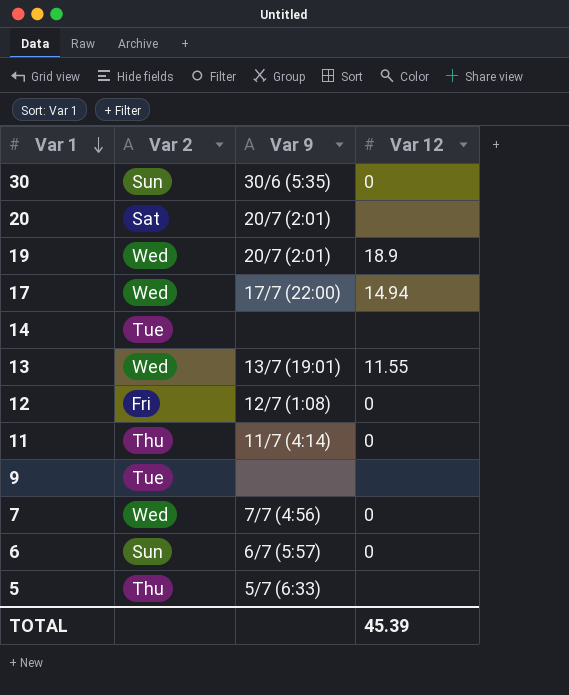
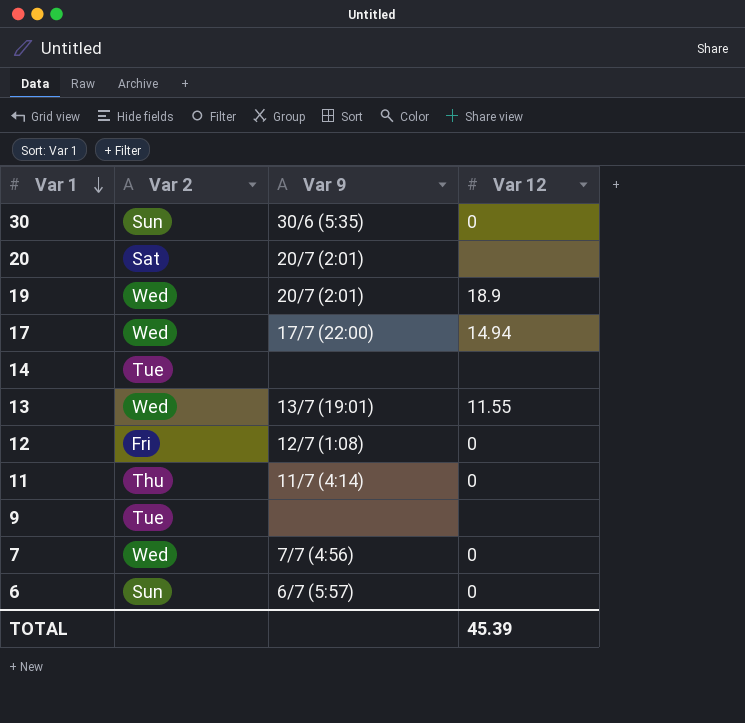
row 5: Thu | 5/7 (6:33) | none -> none

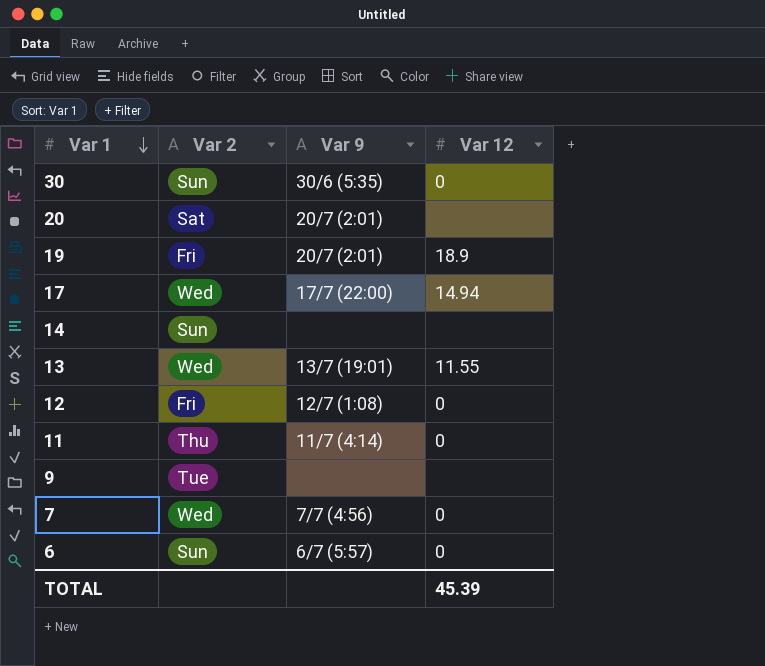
19 | Var 2: Wed -> Fri
14 | Var 2: Tue -> Sun

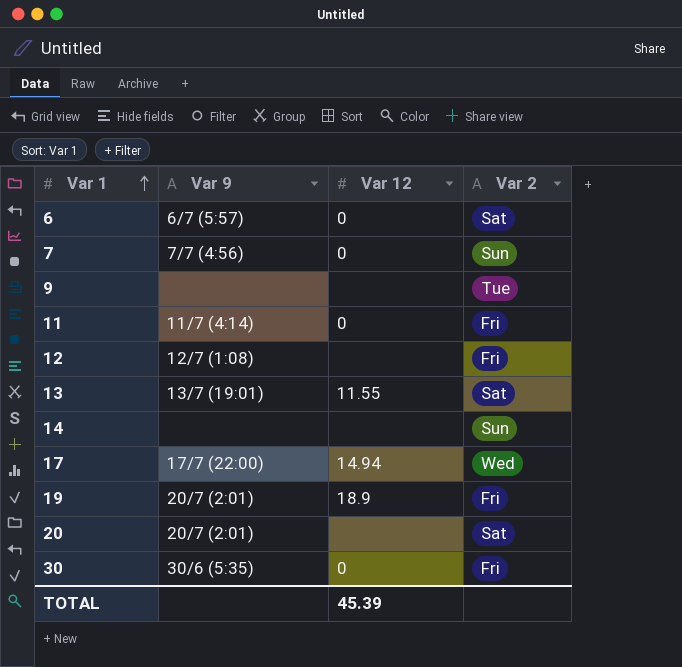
row order: Var 1 descending -> Var 1 ascending
column Var 2 | position: 2 -> 4
6 | Var 2: Sun -> Sat
7 | Var 2: Wed -> Sun
11 | Var 2: Thu -> Fri
12 | Var 12: 0 -> none
13 | Var 2: Wed -> Sat
30 | Var 2: Sun -> Fri

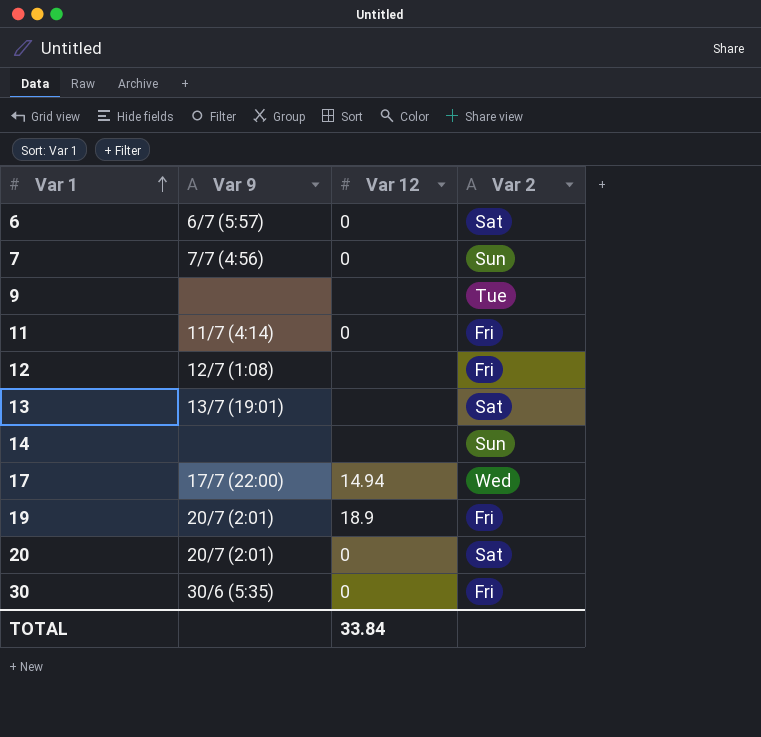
13 | Var 12: 11.55 -> none
20 | Var 12: none -> 0
TOTAL | Var 12: 45.39 -> 33.84

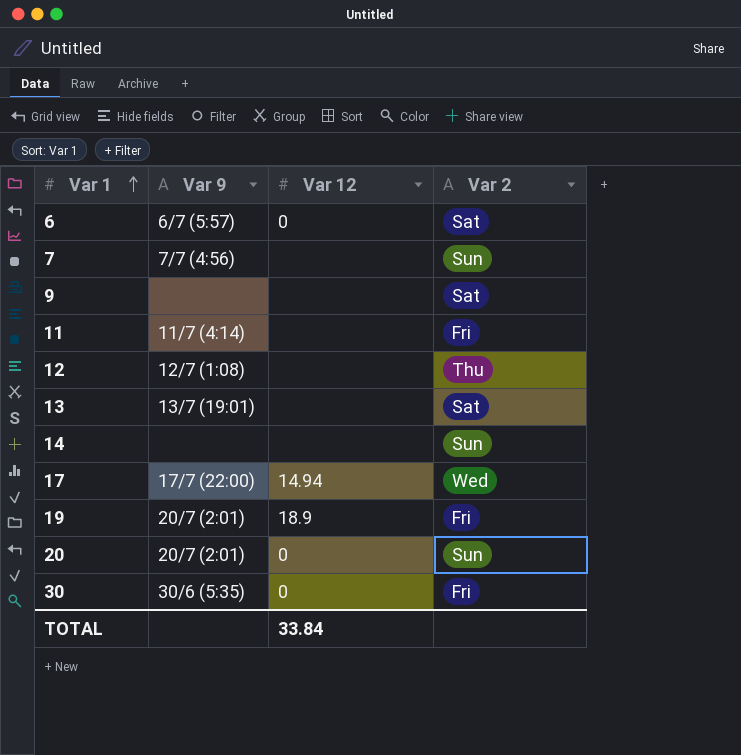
7 | Var 12: 0 -> none
9 | Var 2: Tue -> Sat
11 | Var 12: 0 -> none
12 | Var 2: Fri -> Thu
20 | Var 2: Sat -> Sun

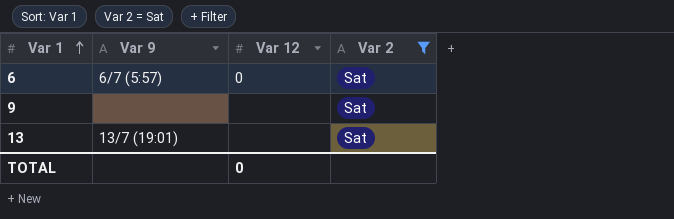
filter: none -> Var 2 = Sat
TOTAL | Var 12: 33.84 -> 0

